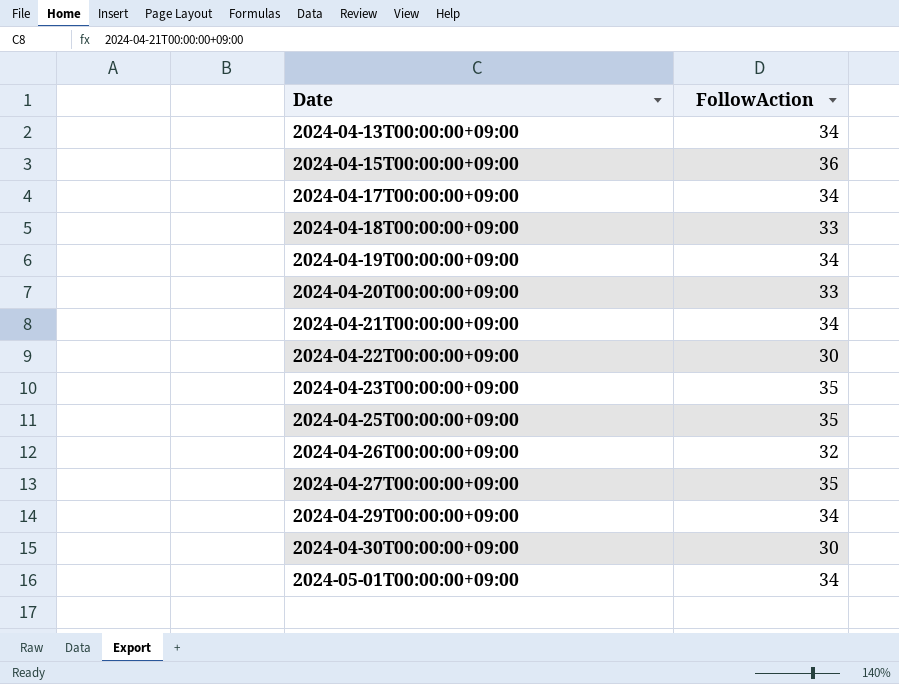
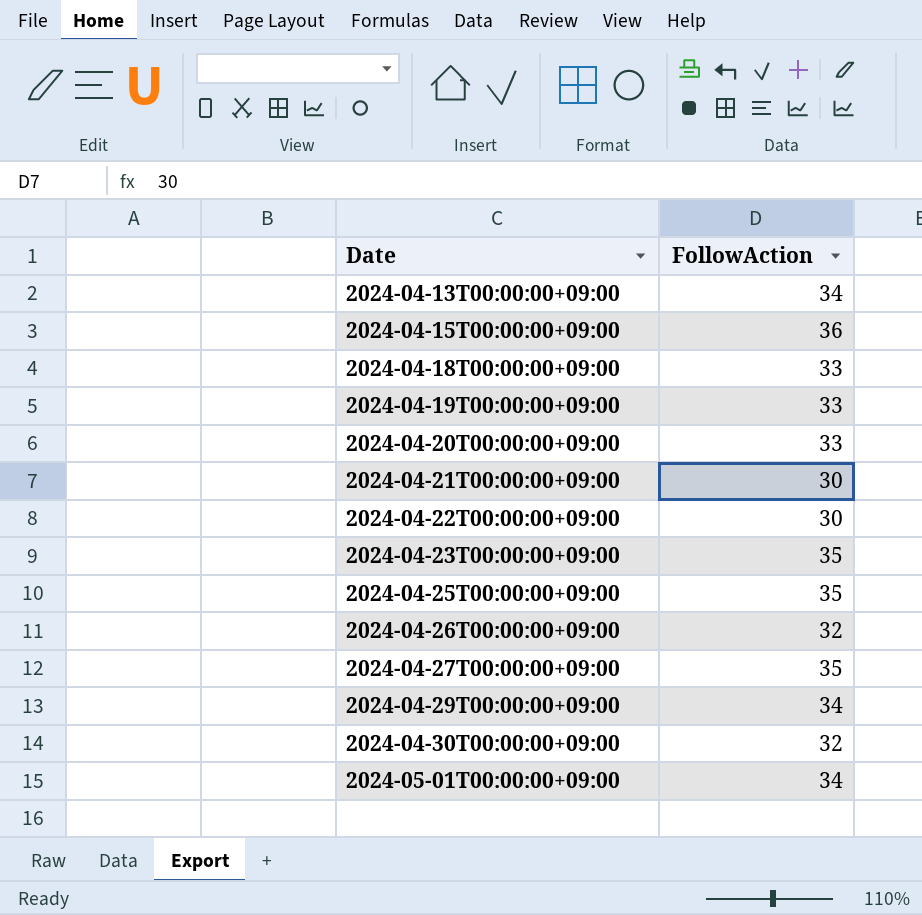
row 2024-04-17T00:00:00+09:00: 34 -> none
2024-04-19T00:00:00+09:00 | FollowAction: 34 -> 33
2024-04-21T00:00:00+09:00 | FollowAction: 34 -> 30
2024-04-30T00:00:00+09:00 | FollowAction: 30 -> 32

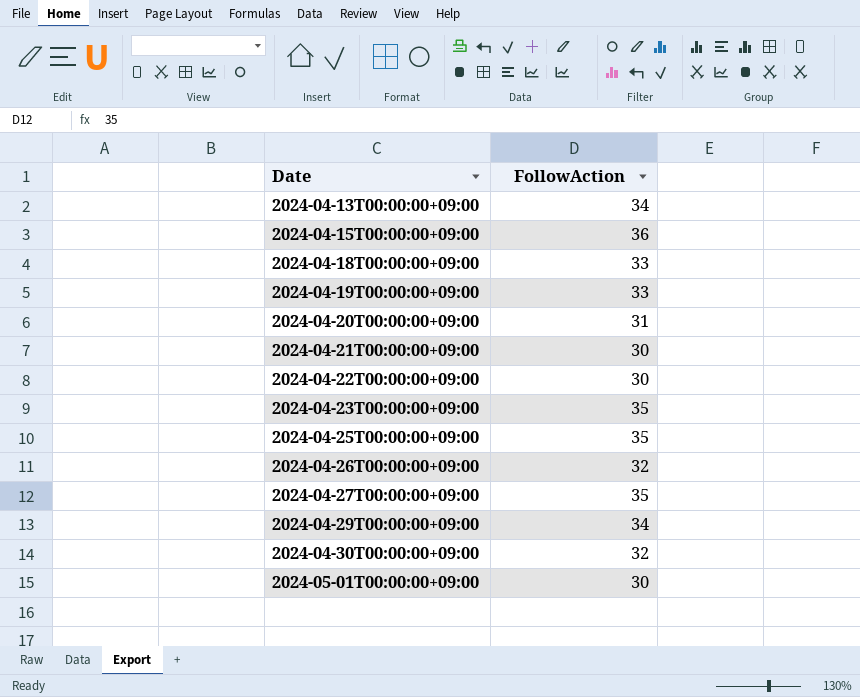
2024-04-20T00:00:00+09:00 | FollowAction: 33 -> 31
2024-05-01T00:00:00+09:00 | FollowAction: 34 -> 30

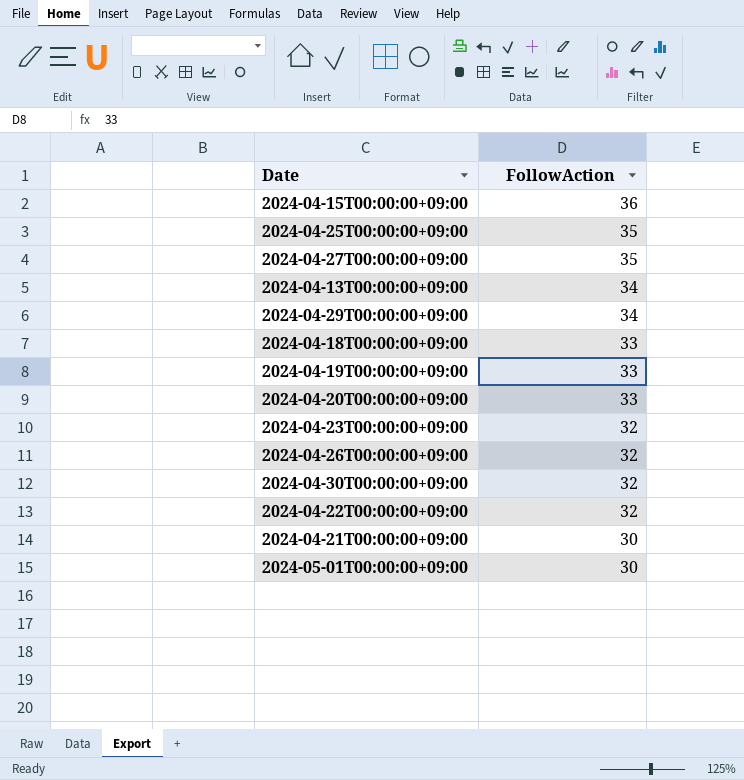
row order: Date ascending -> FollowAction descending
2024-04-20T00:00:00+09:00 | FollowAction: 31 -> 33
2024-04-23T00:00:00+09:00 | FollowAction: 35 -> 32
2024-04-22T00:00:00+09:00 | FollowAction: 30 -> 32

